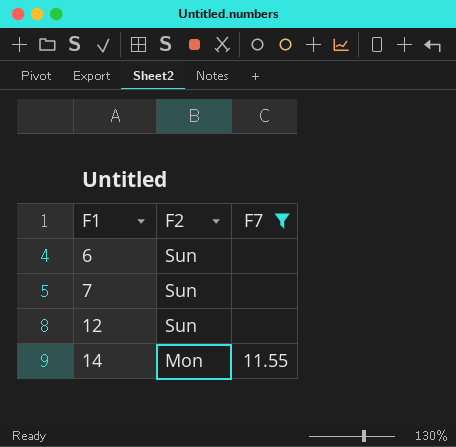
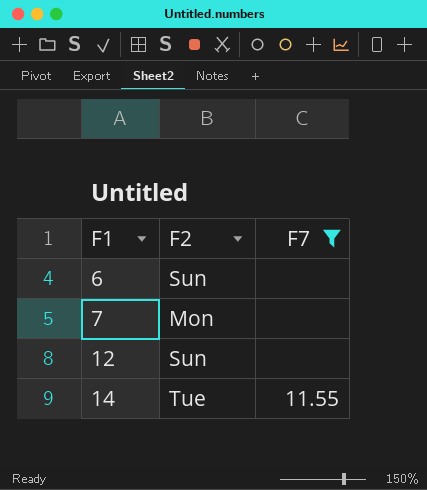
7 | F2: Sun -> Mon
14 | F2: Mon -> Tue

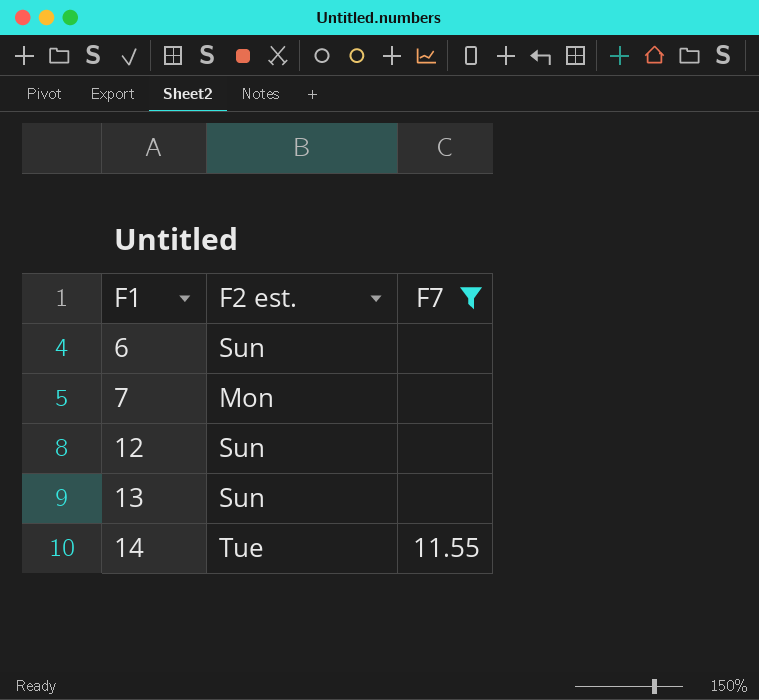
column name: F2 -> F2 est.
row 13: none -> Sun | none

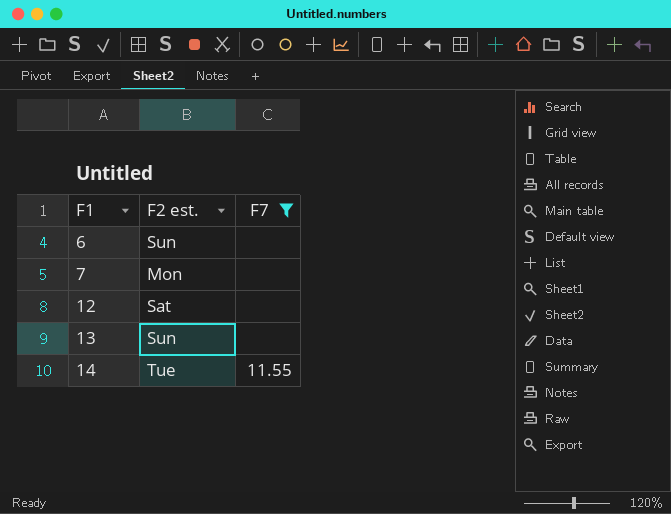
12 | F2 est.: Sun -> Sat

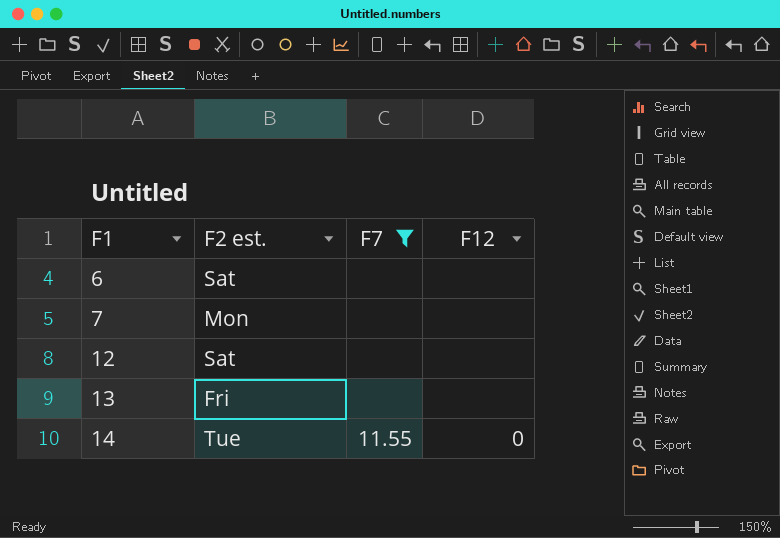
column F12 | position: none -> 4
6 | F2 est.: Sun -> Sat
13 | F2 est.: Sun -> Fri

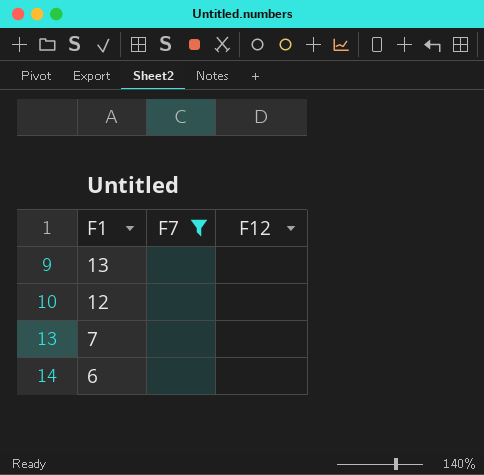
row order: F1 ascending -> F1 descending
column F2 est. | position: 2 -> none
row 14: Tue | 11.55 | 0 -> none

